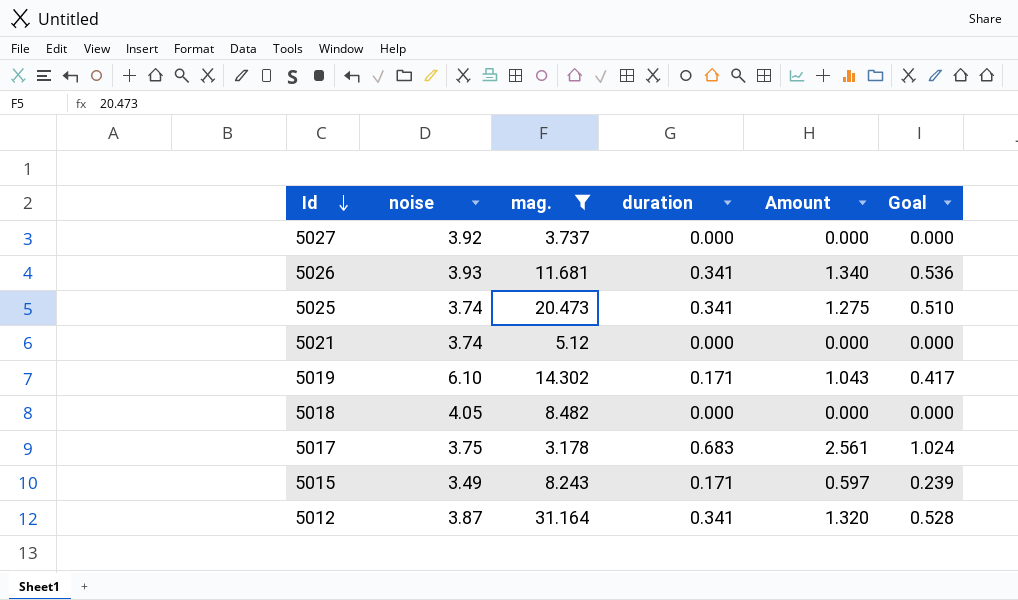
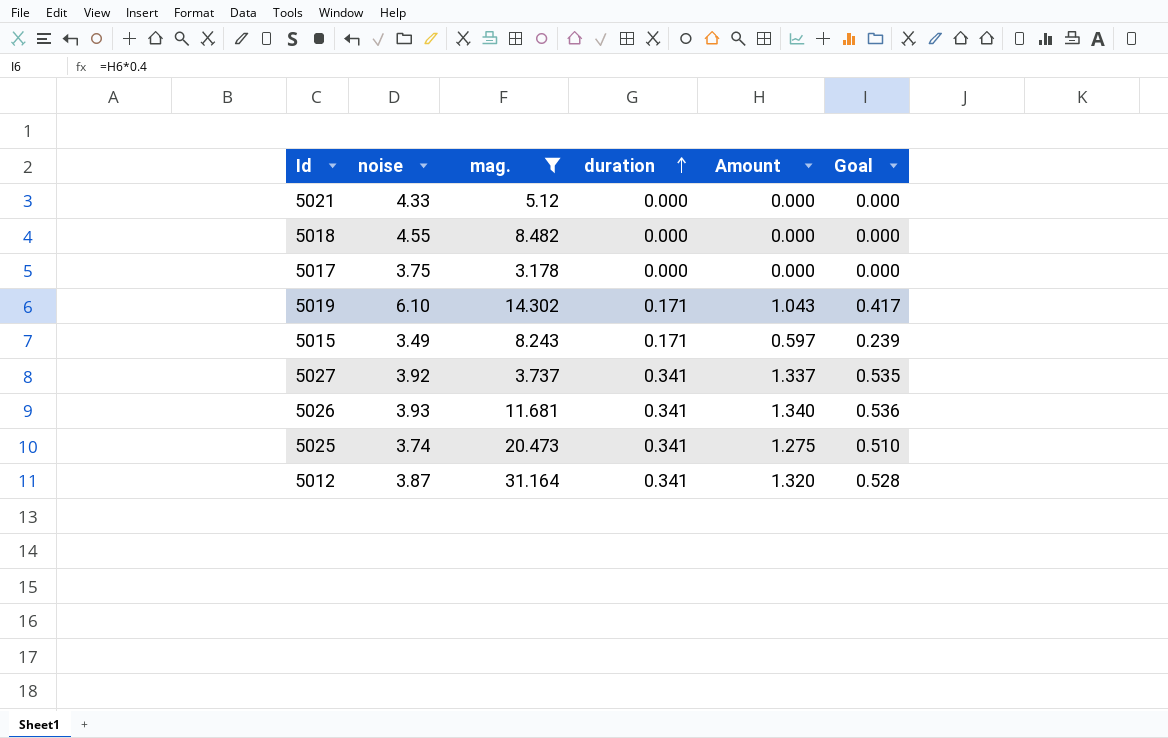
row order: Id descending -> duration ascending
5021 | noise: 3.74 -> 4.33
5018 | noise: 4.05 -> 4.55
5017 | duration: 0.683 -> 0.000
5017 | Amount: 2.561 -> 0.000
5017 | Goal: 1.024 -> 0.000
5027 | duration: 0.000 -> 0.341
5027 | Amount: 0.000 -> 1.337
5027 | Goal: 0.000 -> 0.535

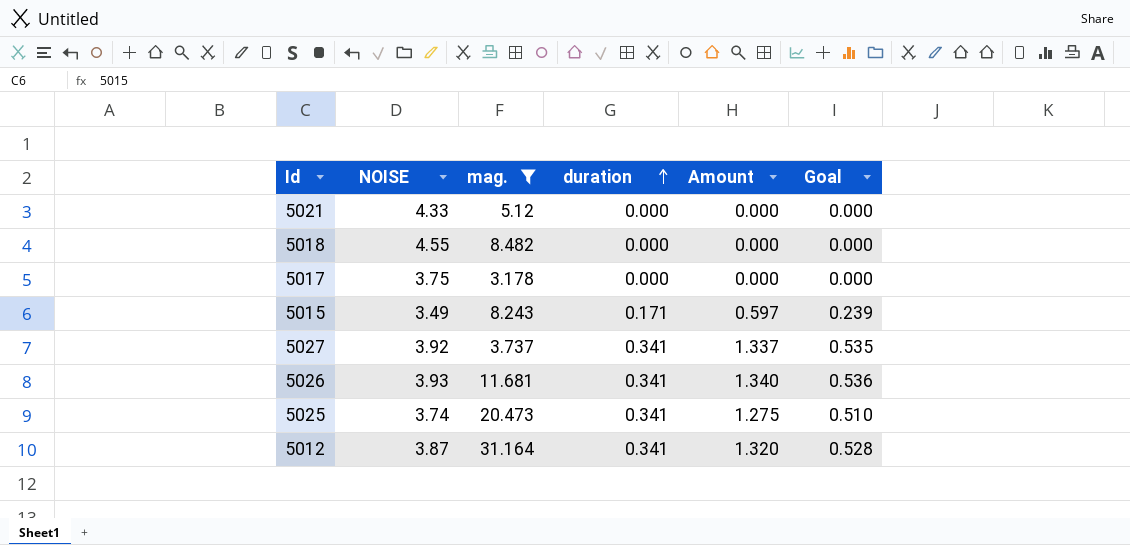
column name: noise -> NOISE
row 5019: 6.10 | 14.302 | 0.171 | 1.043 | 0.417 -> none

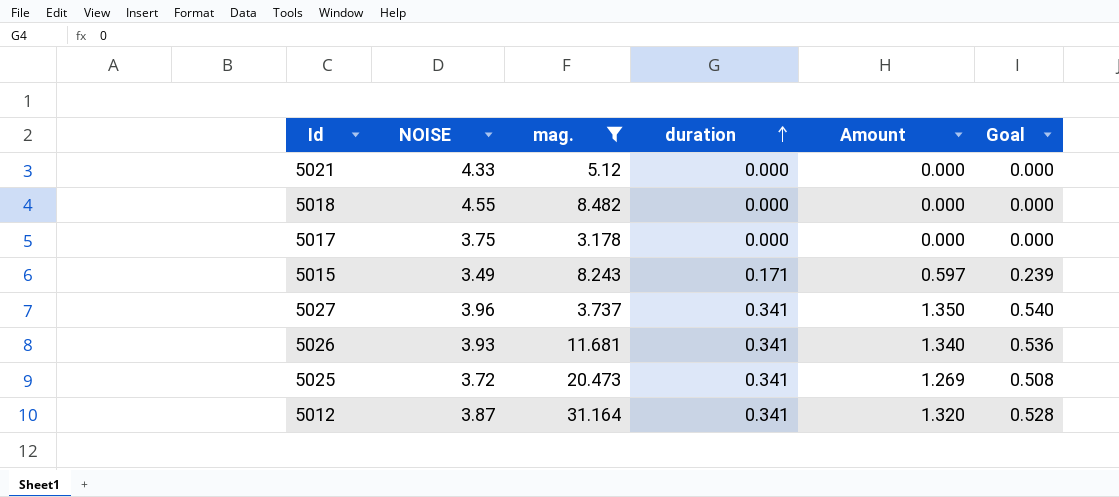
5027 | NOISE: 3.92 -> 3.96
5027 | Amount: 1.337 -> 1.350
5027 | Goal: 0.535 -> 0.540
5025 | NOISE: 3.74 -> 3.72
5025 | Amount: 1.275 -> 1.269
5025 | Goal: 0.510 -> 0.508

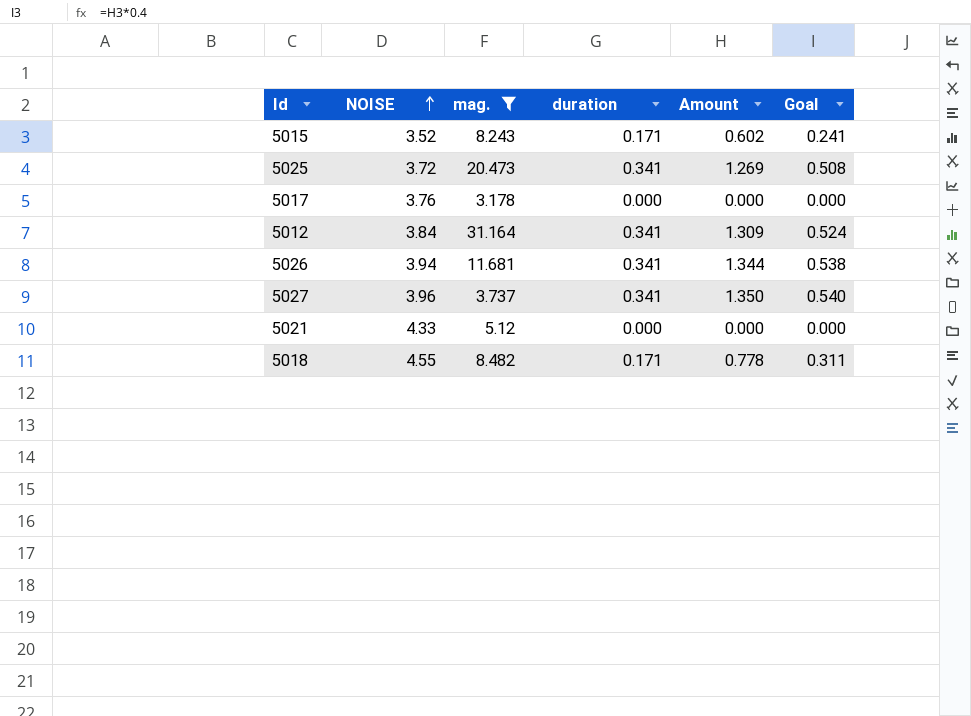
row order: duration ascending -> NOISE ascending
5015 | NOISE: 3.49 -> 3.52
5015 | Amount: 0.597 -> 0.602
5015 | Goal: 0.239 -> 0.241
5017 | NOISE: 3.75 -> 3.76
5012 | NOISE: 3.87 -> 3.84
5012 | Amount: 1.320 -> 1.309
5012 | Goal: 0.528 -> 0.524
5026 | NOISE: 3.93 -> 3.94
5026 | Amount: 1.340 -> 1.344
5026 | Goal: 0.536 -> 0.538
5018 | duration: 0.000 -> 0.171
5018 | Amount: 0.000 -> 0.778
5018 | Goal: 0.000 -> 0.311

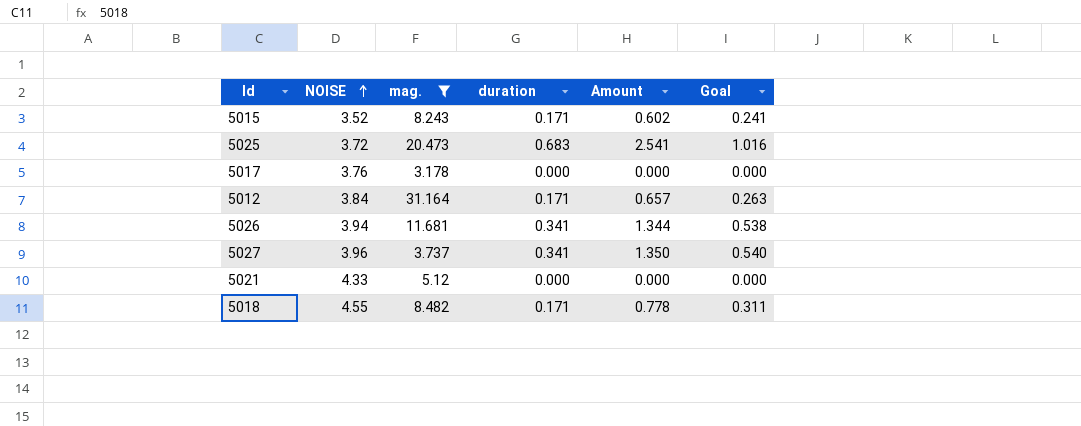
5025 | duration: 0.341 -> 0.683
5025 | Amount: 1.269 -> 2.541
5025 | Goal: 0.508 -> 1.016
5012 | duration: 0.341 -> 0.171
5012 | Amount: 1.309 -> 0.657
5012 | Goal: 0.524 -> 0.263

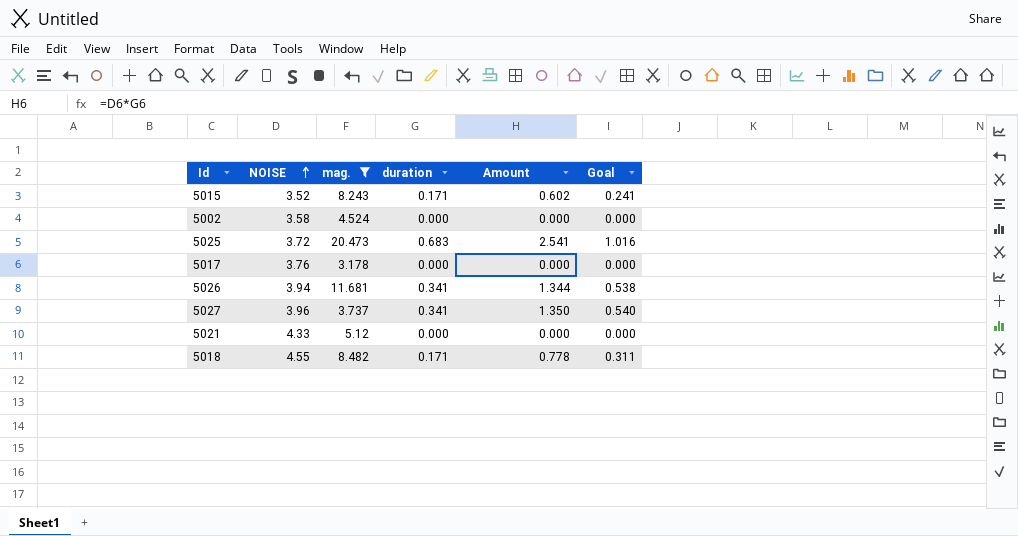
row 5012: 3.84 | 31.164 | 0.171 | 0.657 | 0.263 -> none
row 5002: none -> 3.58 | 4.524 | 0.000 | 0.000 | 0.000

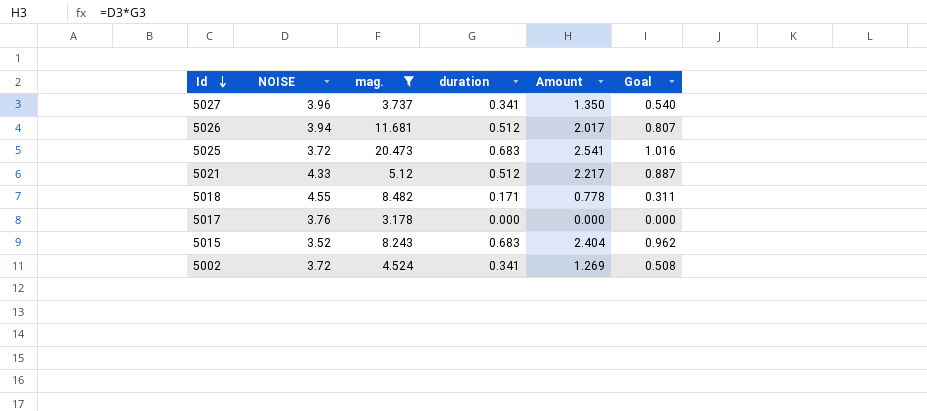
row order: NOISE ascending -> Id descending
5026 | duration: 0.341 -> 0.512
5026 | Amount: 1.344 -> 2.017
5026 | Goal: 0.538 -> 0.807
5021 | duration: 0.000 -> 0.512
5021 | Amount: 0.000 -> 2.217
5021 | Goal: 0.000 -> 0.887
5015 | duration: 0.171 -> 0.683
5015 | Amount: 0.602 -> 2.404
5015 | Goal: 0.241 -> 0.962
5002 | NOISE: 3.58 -> 3.72
5002 | duration: 0.000 -> 0.341
5002 | Amount: 0.000 -> 1.269
5002 | Goal: 0.000 -> 0.508

